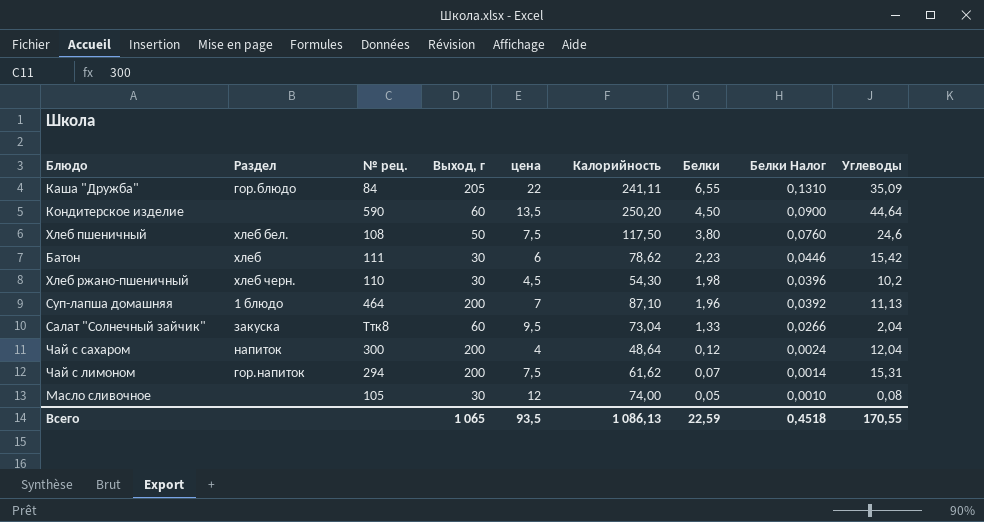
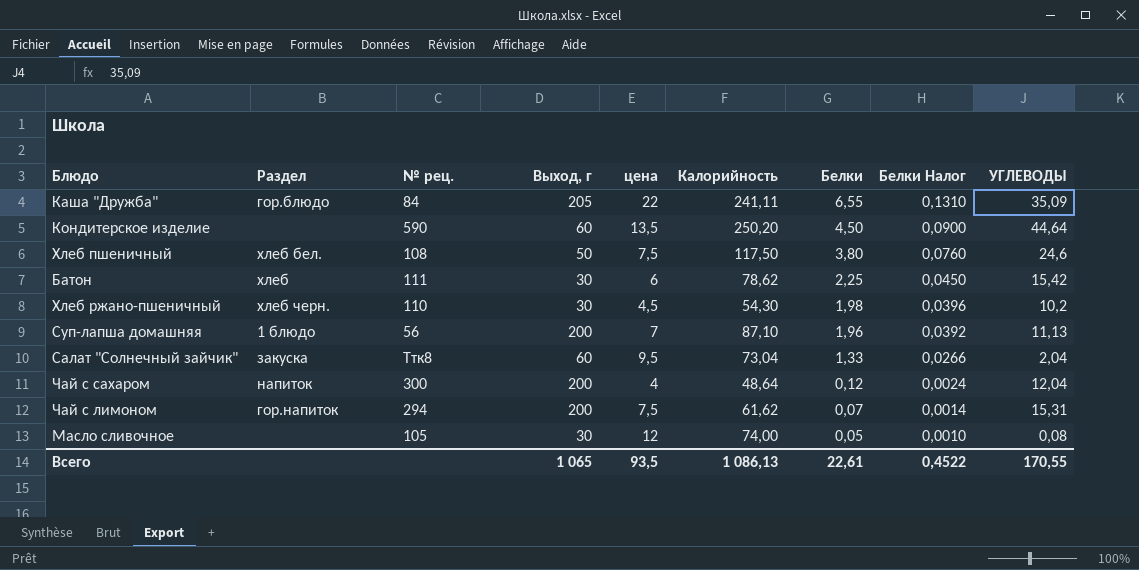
column name: Углеводы -> УГЛЕВОДЫ
Батон | Белки: 2,23 -> 2,25
Батон | Белки Налог: 0,0446 -> 0,0450
Суп-лапша домашняя | № рец.: 464 -> 56
Всего | Белки: 22,59 -> 22,61
Всего | Белки Налог: 0,4518 -> 0,4522

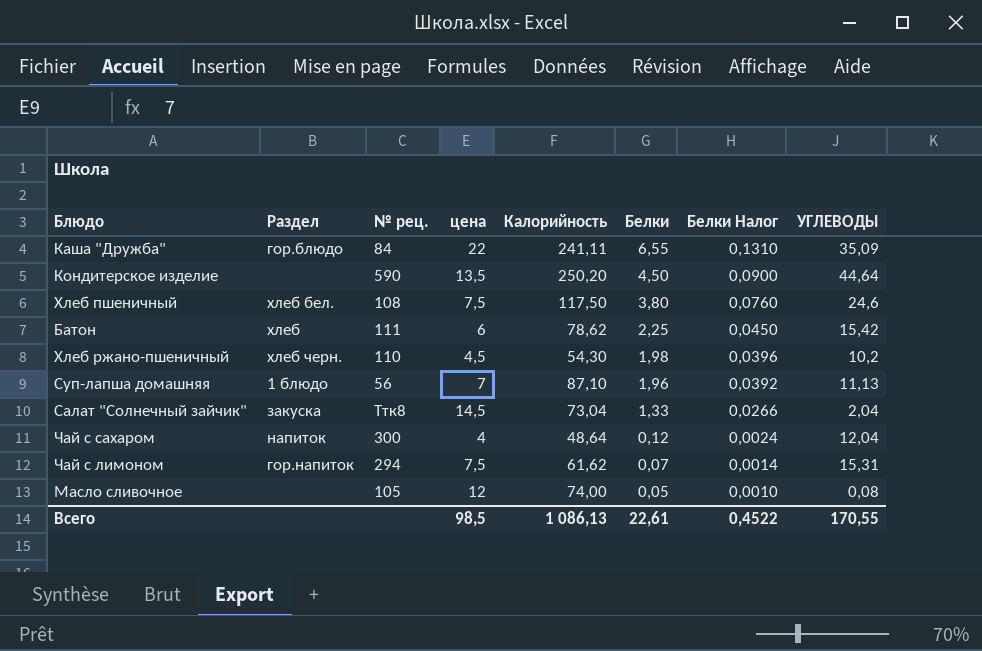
column Выход, г | position: 4 -> none
Салат "Солнечный зайчик" | цена: 9,5 -> 14,5
Всего | цена: 93,5 -> 98,5

